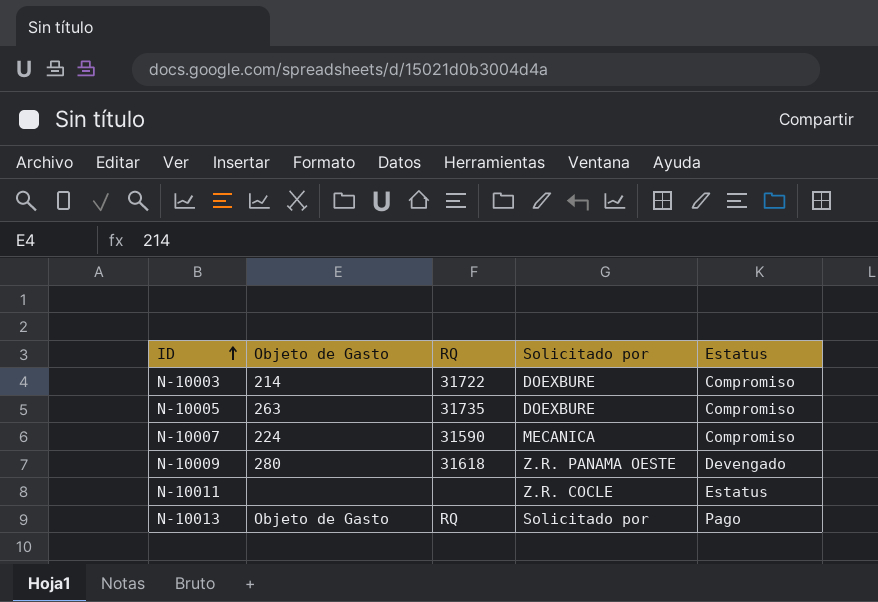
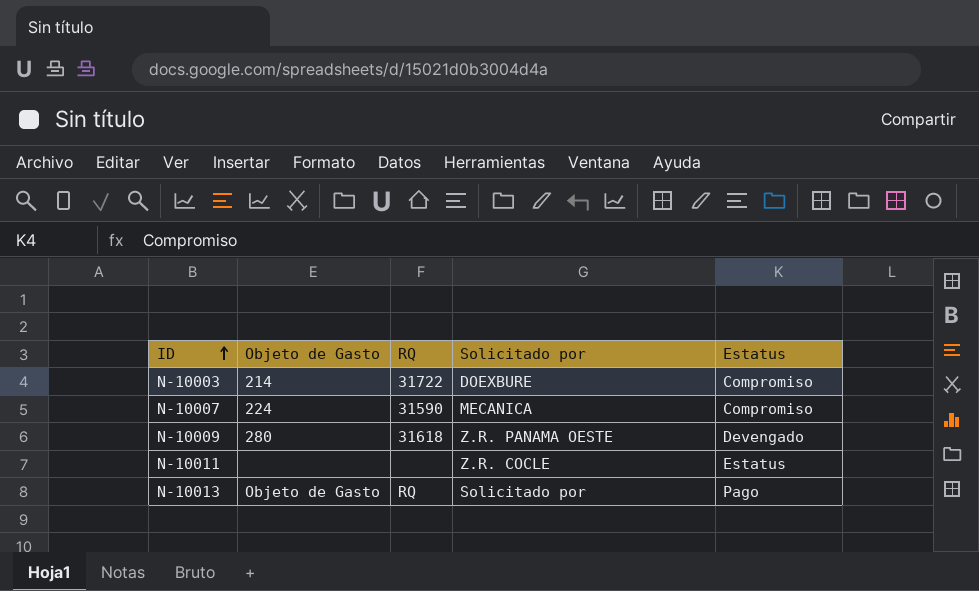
row N-10005: 263 | 31735 | DOEXBURE | Compromiso -> none

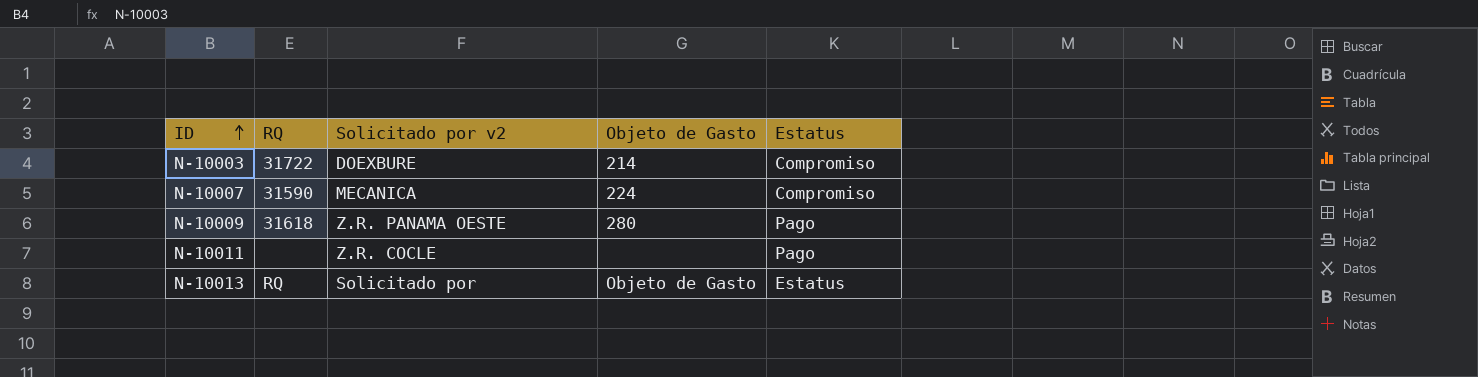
column name: Solicitado por -> Solicitado por v2
column Objeto de Gasto | position: 2 -> 4
N-10009 | Estatus: Devengado -> Pago
N-10011 | Estatus: Estatus -> Pago
N-10013 | Estatus: Pago -> Estatus

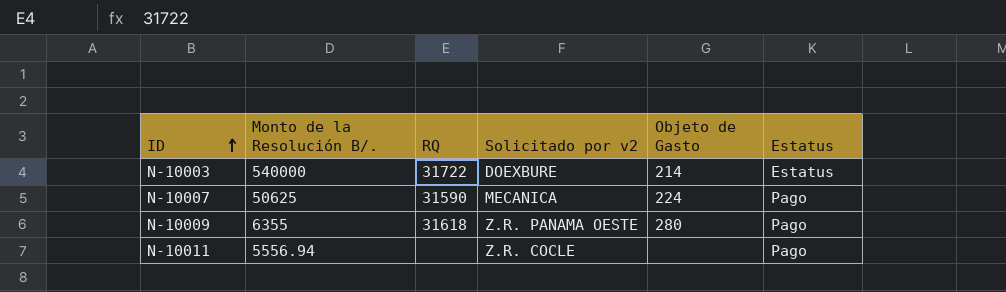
column Monto de la Resolución B/. | position: none -> 2
row N-10013: RQ | Solicitado por | Objeto de Gasto | Estatus -> none
N-10003 | Estatus: Compromiso -> Estatus
N-10007 | Estatus: Compromiso -> Pago

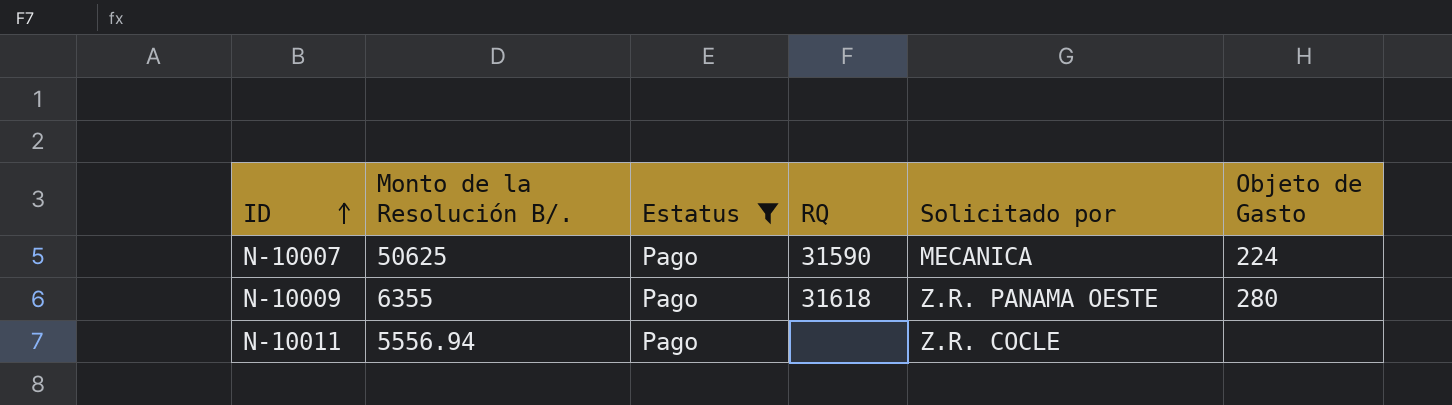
filter: none -> Estatus = Pago
column Estatus | position: 6 -> 3
column name: Solicitado por v2 -> Solicitado por

